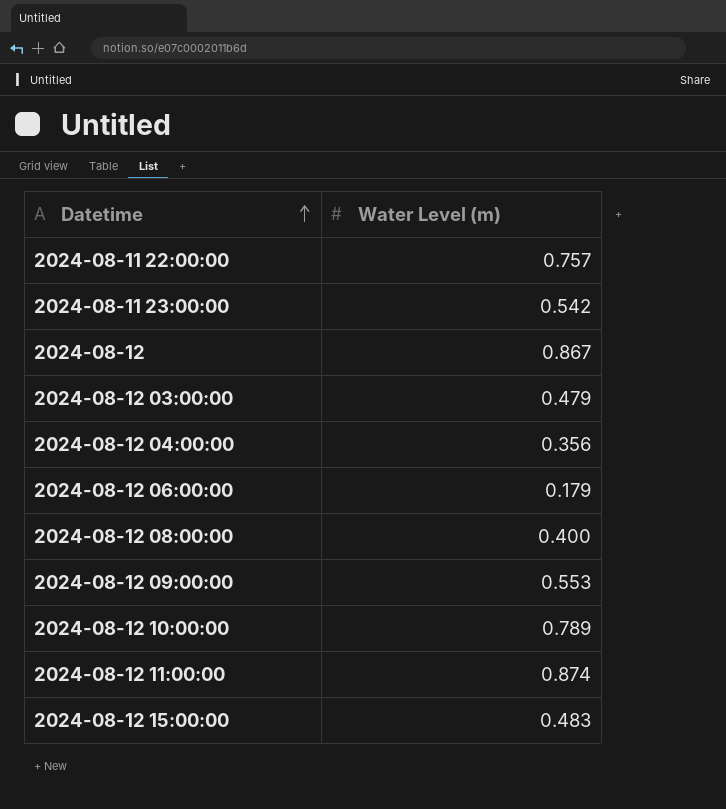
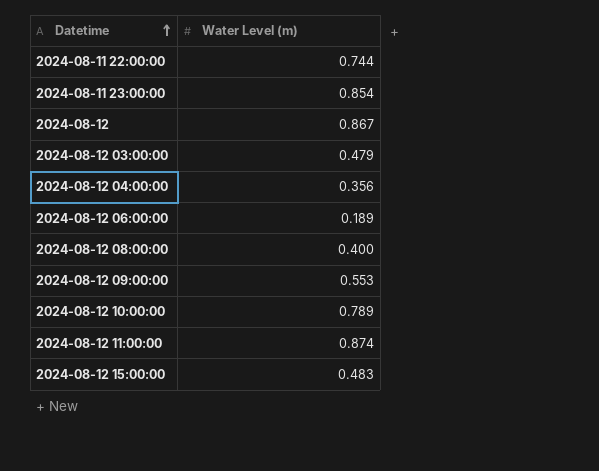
2024-08-11 22:00:00 | Water Level (m): 0.757 -> 0.744
2024-08-11 23:00:00 | Water Level (m): 0.542 -> 0.854
2024-08-12 06:00:00 | Water Level (m): 0.179 -> 0.189

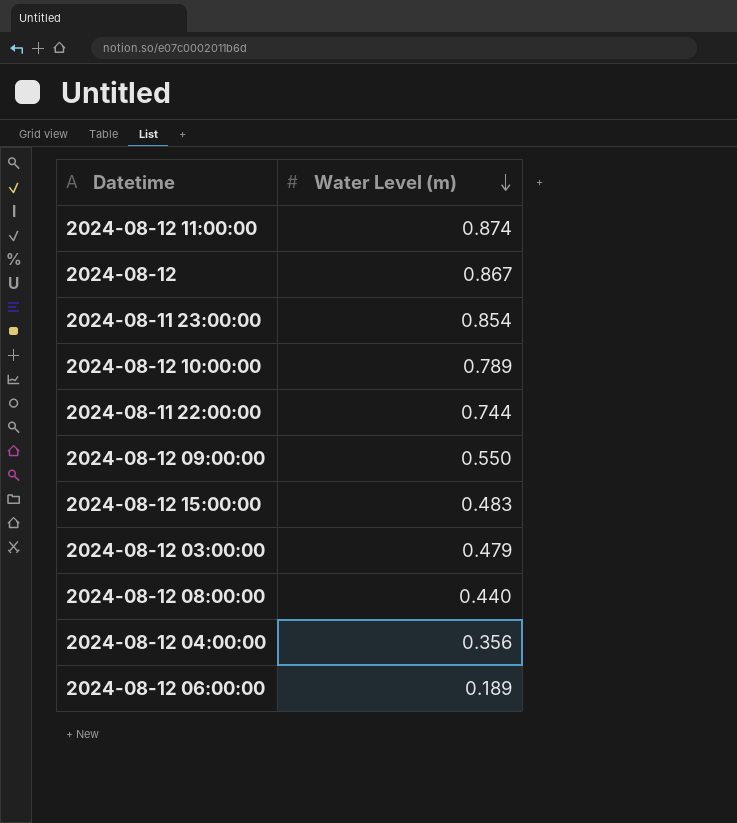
row order: Datetime ascending -> Water Level (m) descending
2024-08-12 09:00:00 | Water Level (m): 0.553 -> 0.550
2024-08-12 08:00:00 | Water Level (m): 0.400 -> 0.440

